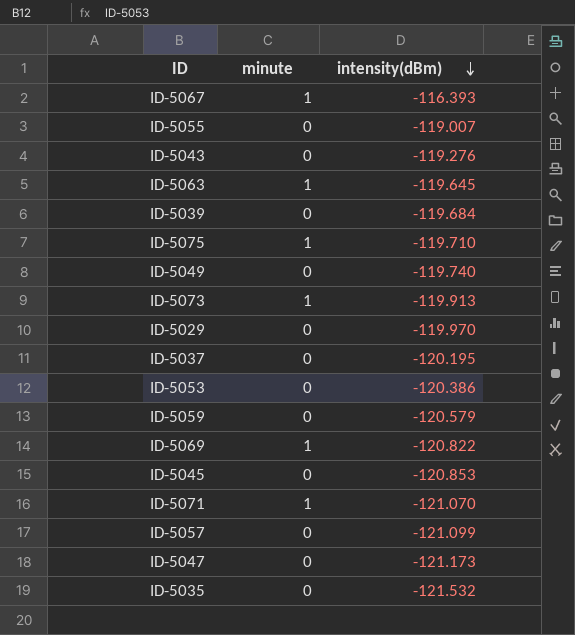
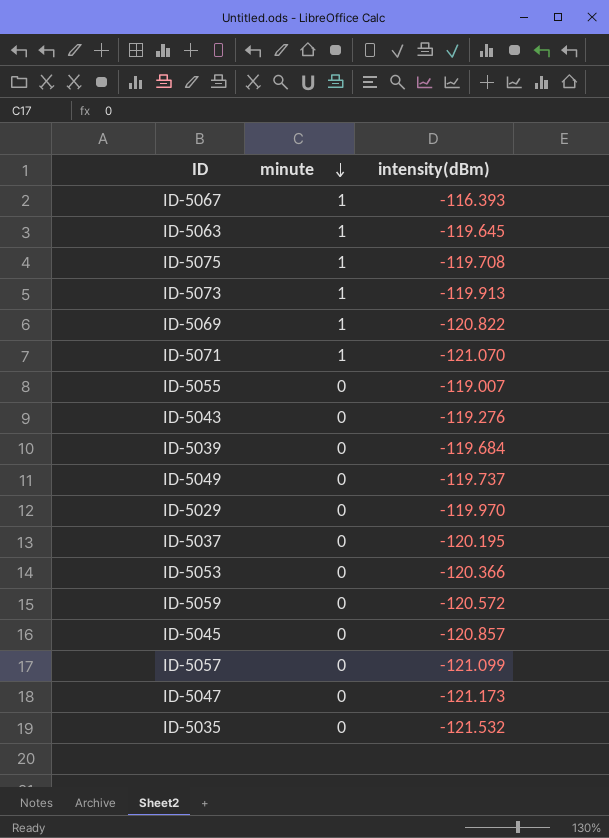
row order: intensity(dBm) descending -> minute descending
ID-5075 | intensity(dBm): -119.710 -> -119.708
ID-5049 | intensity(dBm): -119.740 -> -119.737
ID-5053 | intensity(dBm): -120.386 -> -120.366
ID-5059 | intensity(dBm): -120.579 -> -120.572
ID-5045 | intensity(dBm): -120.853 -> -120.857

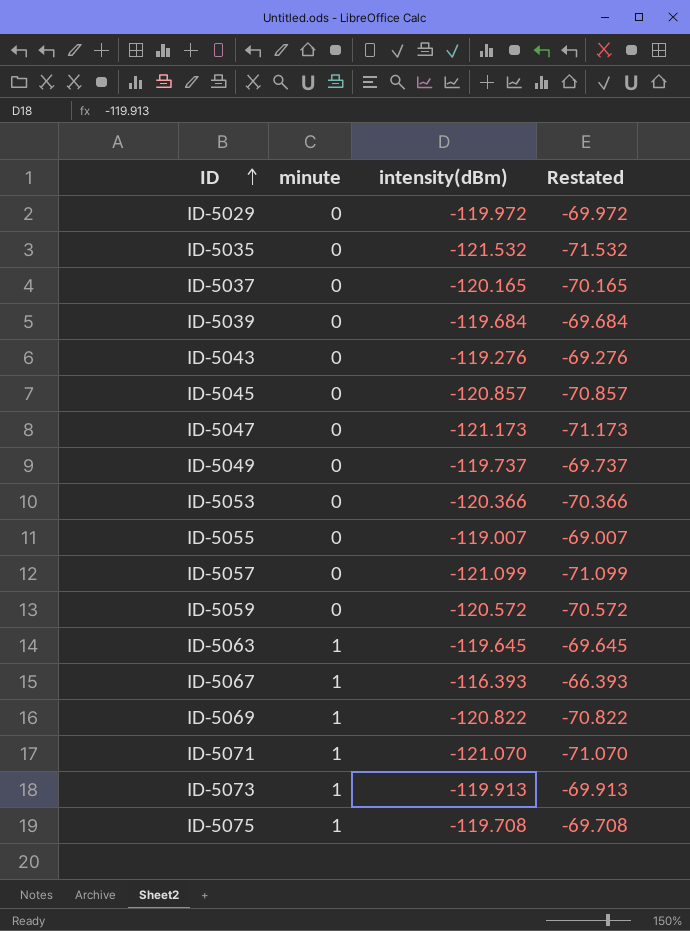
row order: minute descending -> ID ascending
column Restated | formula: none -> [intensity(dBm)] + 50
ID-5029 | intensity(dBm): -119.970 -> -119.972
ID-5037 | intensity(dBm): -120.195 -> -120.165

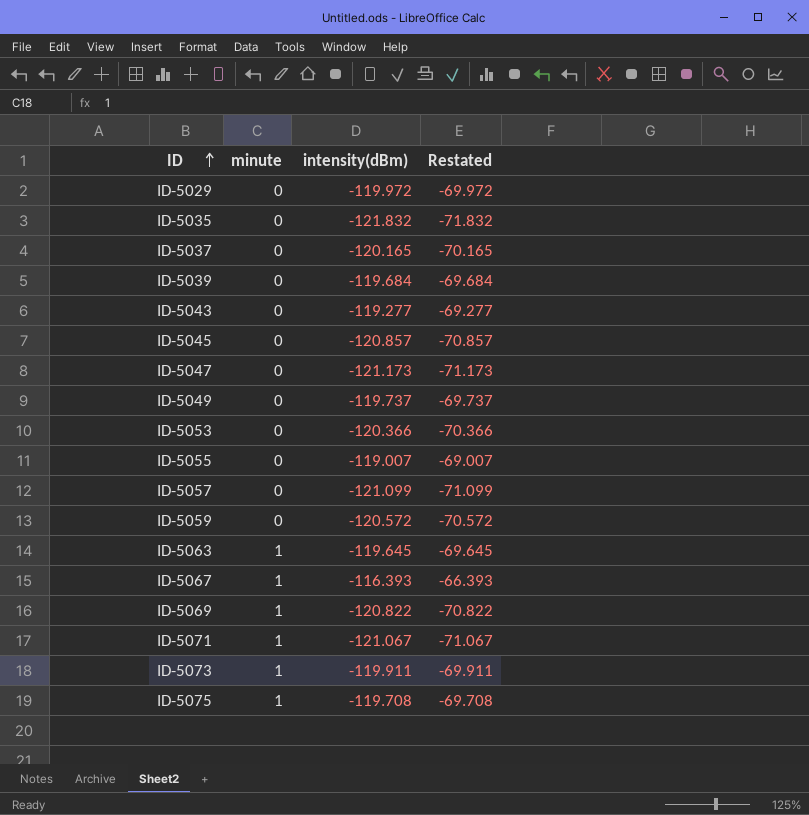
ID-5035 | intensity(dBm): -121.532 -> -121.832
ID-5035 | Restated: -71.532 -> -71.832
ID-5043 | intensity(dBm): -119.276 -> -119.277
ID-5043 | Restated: -69.276 -> -69.277
ID-5071 | intensity(dBm): -121.070 -> -121.067
ID-5071 | Restated: -71.070 -> -71.067
ID-5073 | intensity(dBm): -119.913 -> -119.911
ID-5073 | Restated: -69.913 -> -69.911

